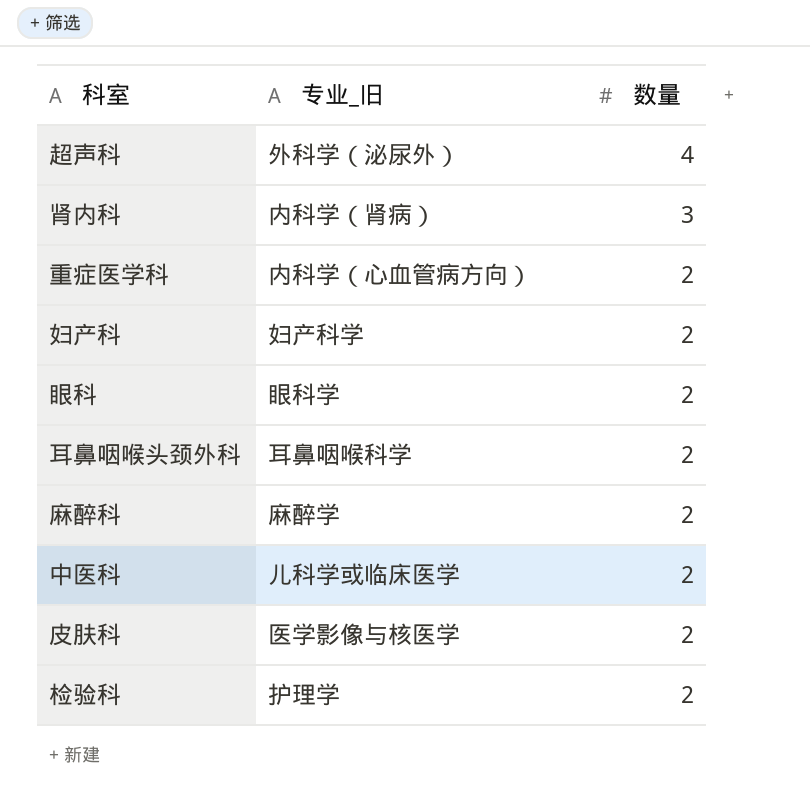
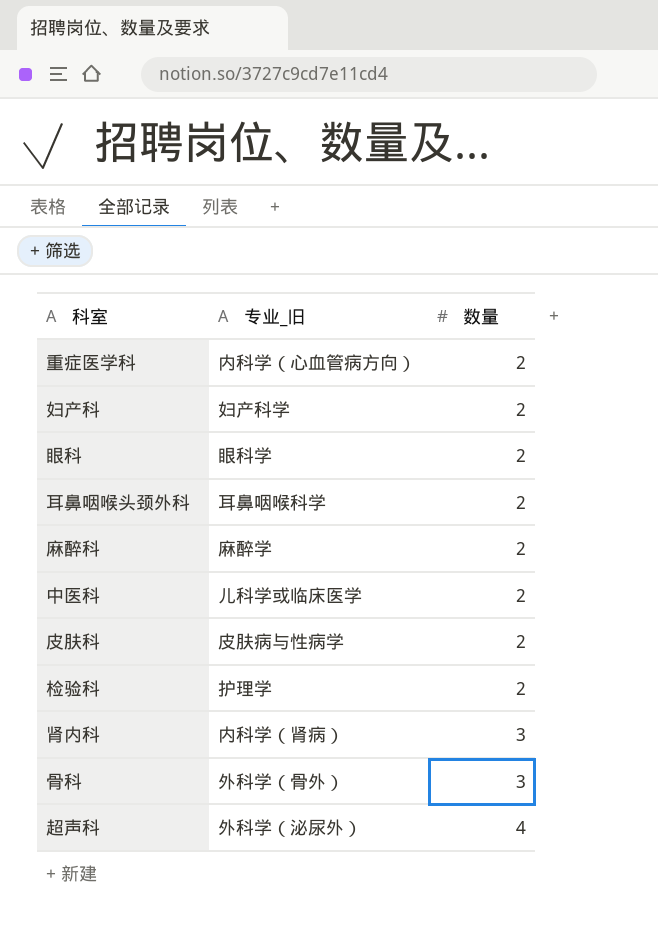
row order: 数量 descending -> 数量 ascending
皮肤科 | 专业_旧: 医学影像与核医学 -> 皮肤病与性病学
row 骨科: none -> 外科学（骨外） | 3

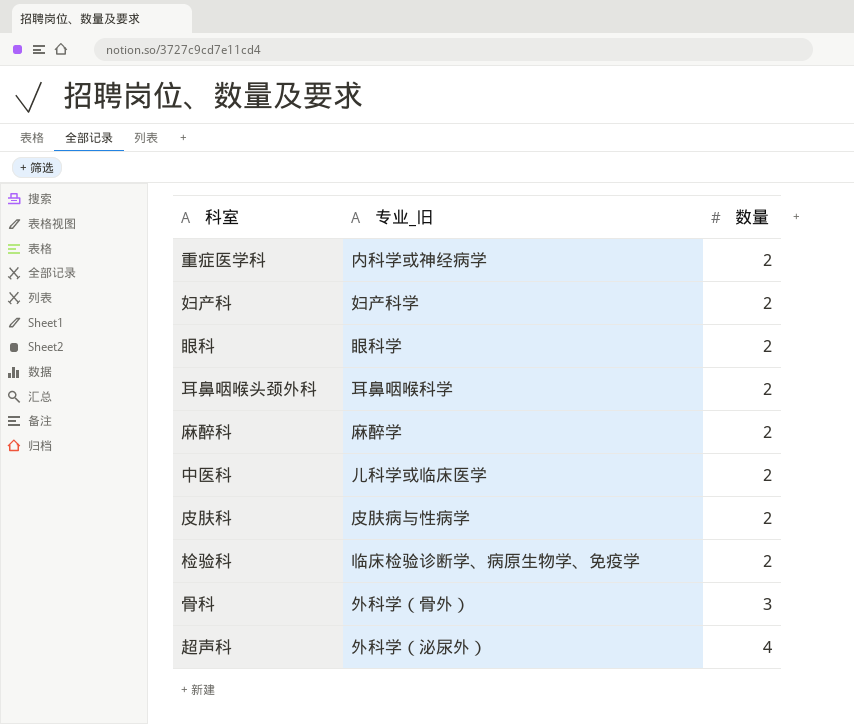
row 肾内科: 内科学（肾病） | 3 -> none
重症医学科 | 专业_旧: 内科学（心血管病方向） -> 内科学或神经病学
检验科 | 专业_旧: 护理学 -> 临床检验诊断学、病原生物学、免疫学

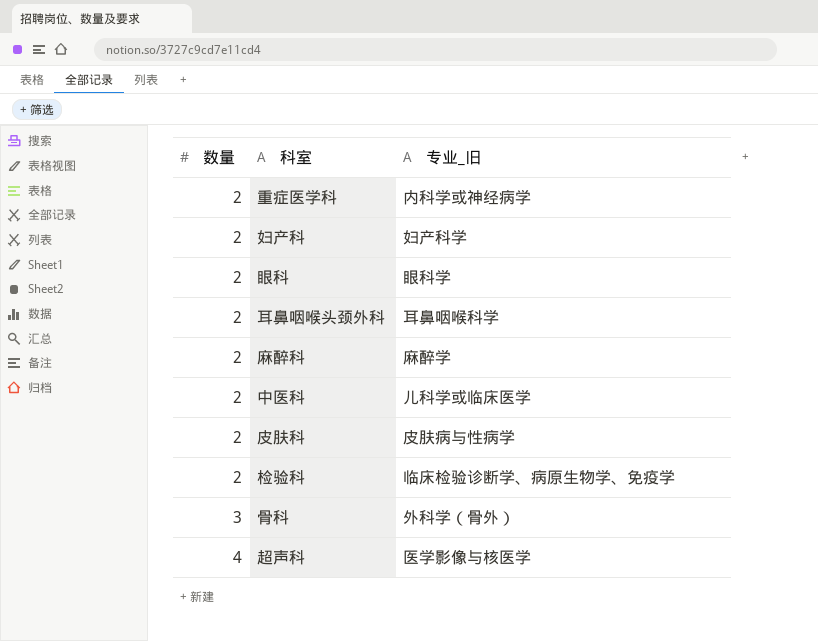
column 数量 | position: 3 -> 1
超声科 | 专业_旧: 外科学（泌尿外） -> 医学影像与核医学

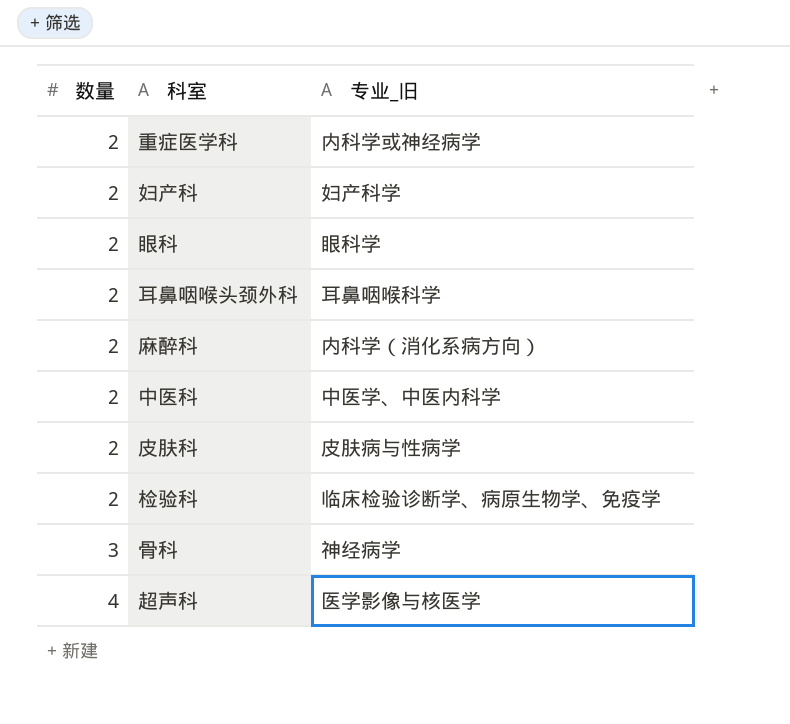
麻醉科 | 专业_旧: 麻醉学 -> 内科学（消化系病方向）
中医科 | 专业_旧: 儿科学或临床医学 -> 中医学、中医内科学
骨科 | 专业_旧: 外科学（骨外） -> 神经病学

